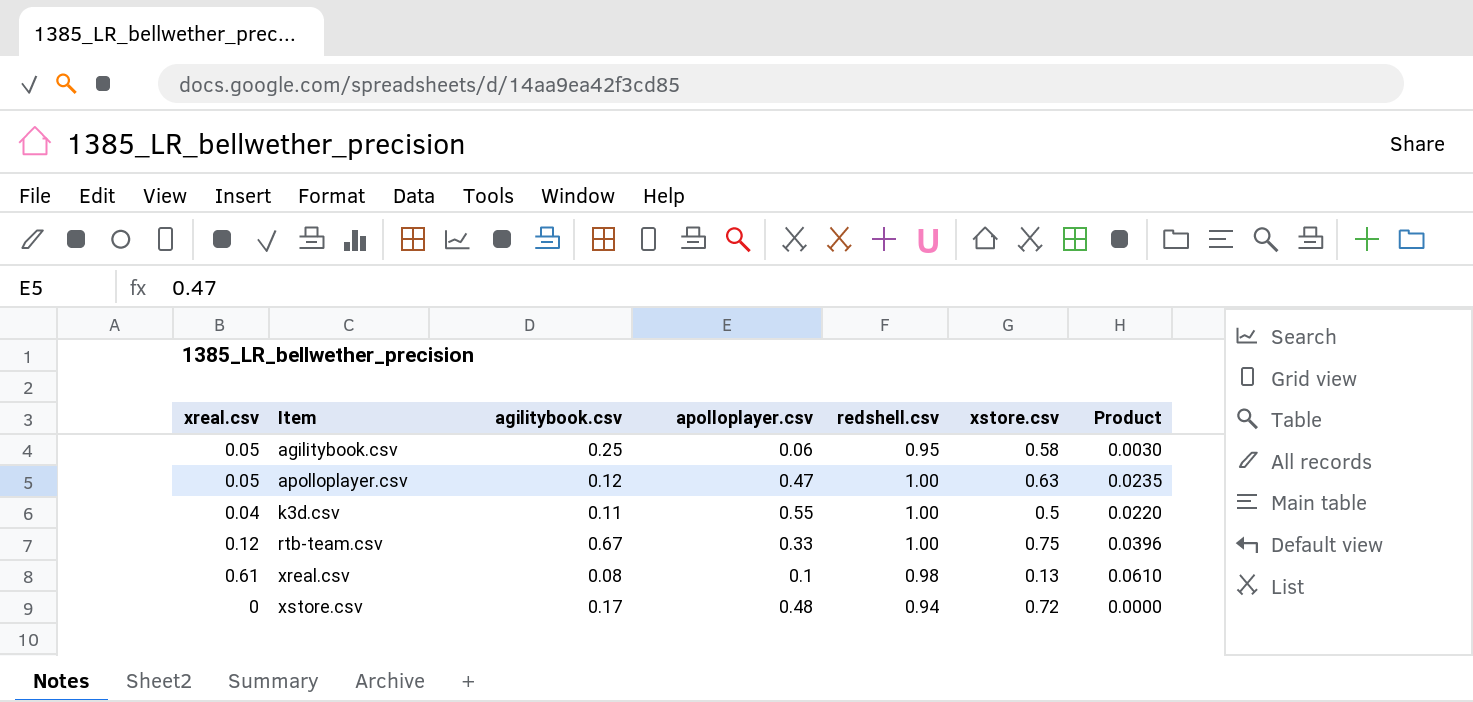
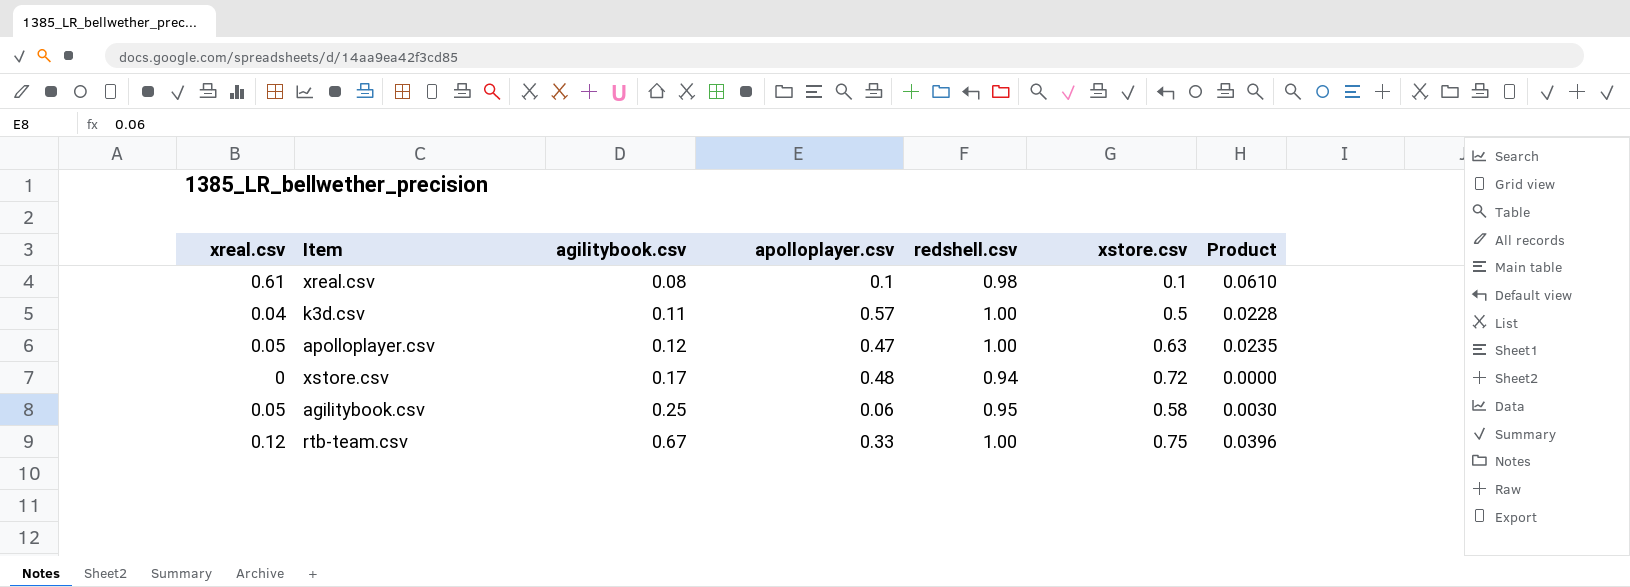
row order: Item ascending -> agilitybook.csv ascending
xreal.csv | xstore.csv: 0.13 -> 0.1
k3d.csv | apolloplayer.csv: 0.55 -> 0.57
k3d.csv | Product: 0.0220 -> 0.0228

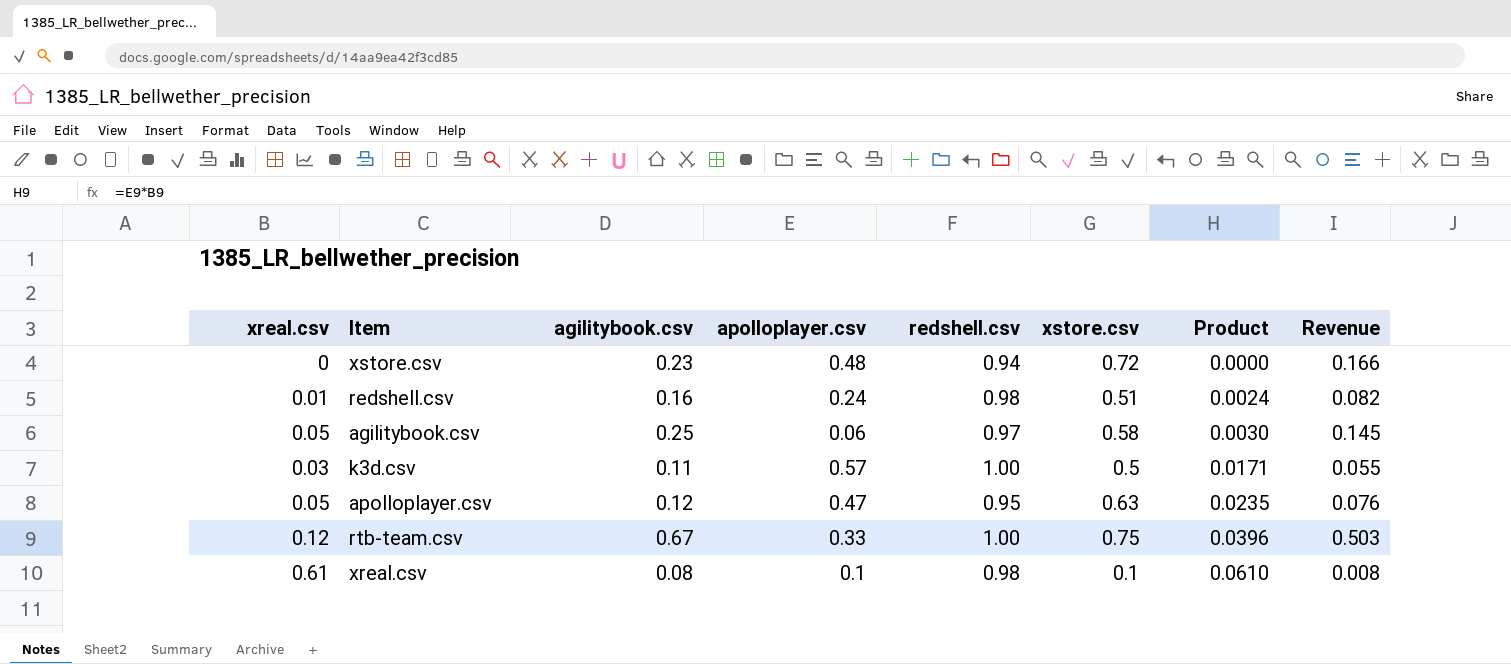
row order: agilitybook.csv ascending -> Product ascending
column Revenue | formula: none -> [agilitybook.csv] * [xstore.csv]
xstore.csv | agilitybook.csv: 0.17 -> 0.23
row redshell.csv: none -> 0.01 | 0.16 | 0.24 | 0.98 | 0.51 | 0.0024 | 0.082
agilitybook.csv | redshell.csv: 0.95 -> 0.97
k3d.csv | xreal.csv: 0.04 -> 0.03
k3d.csv | Product: 0.0228 -> 0.0171
apolloplayer.csv | redshell.csv: 1.00 -> 0.95

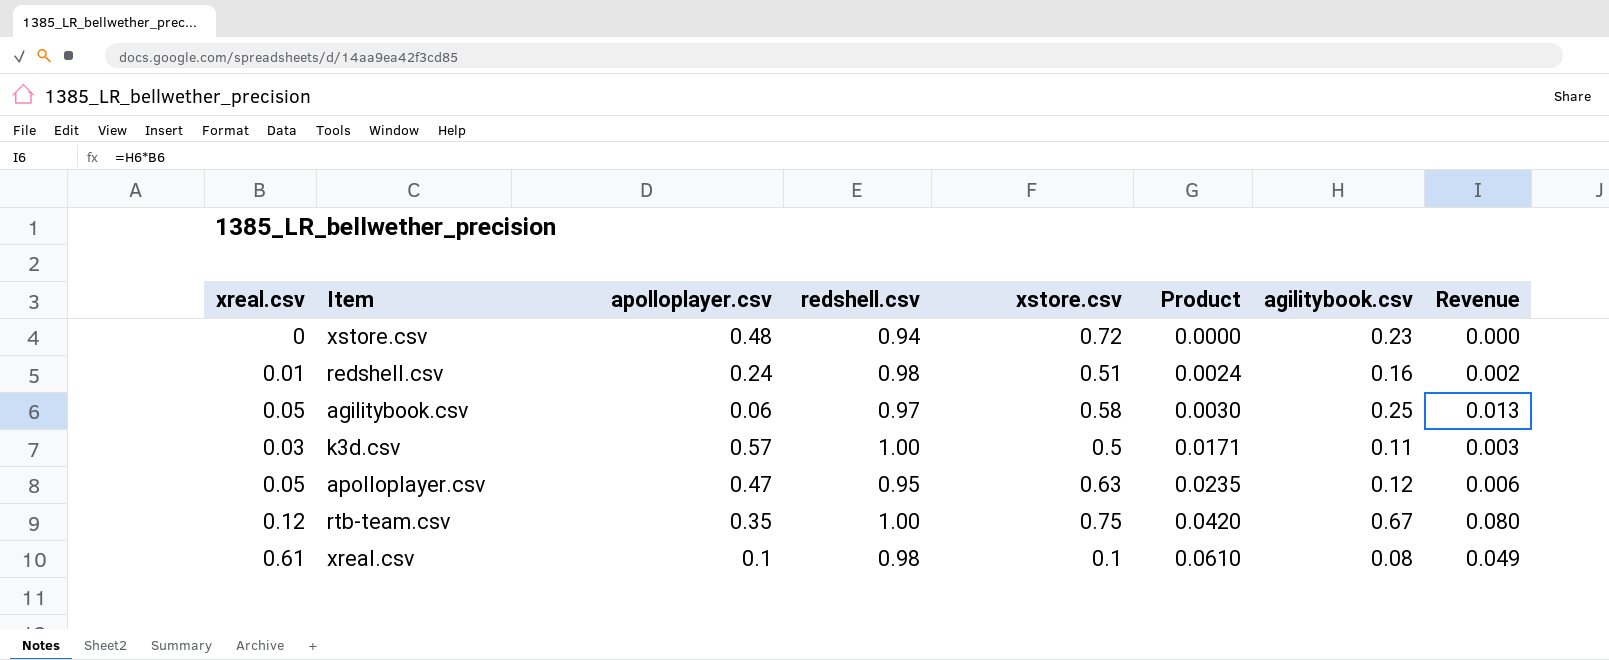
column agilitybook.csv | position: 3 -> 7
column Revenue | formula: [agilitybook.csv] * [xstore.csv] -> [xreal.csv] * [agilitybook.csv]
rtb-team.csv | apolloplayer.csv: 0.33 -> 0.35
rtb-team.csv | Product: 0.0396 -> 0.0420

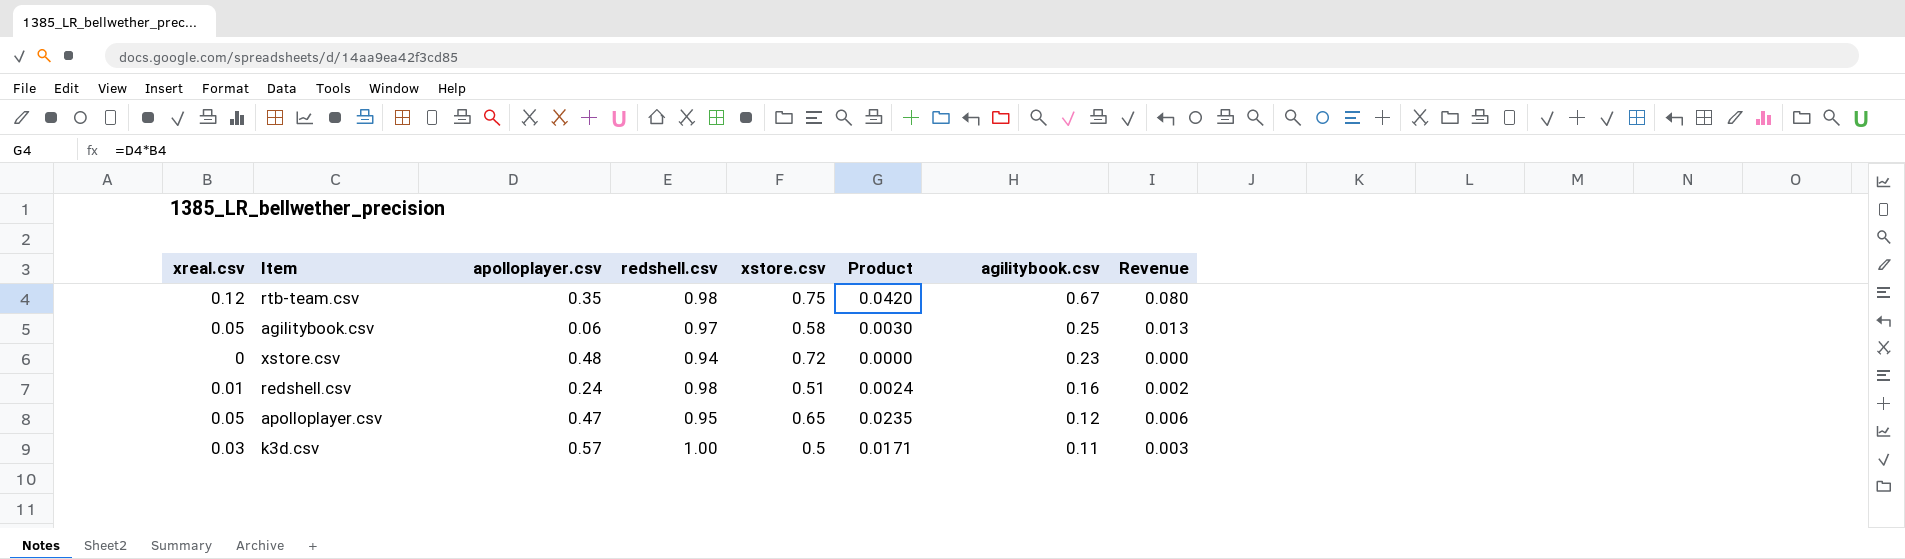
row order: Product ascending -> agilitybook.csv descending
row xreal.csv: 0.61 | 0.1 | 0.98 | 0.1 | 0.0610 | 0.08 | 0.049 -> none
rtb-team.csv | redshell.csv: 1.00 -> 0.98
apolloplayer.csv | xstore.csv: 0.63 -> 0.65

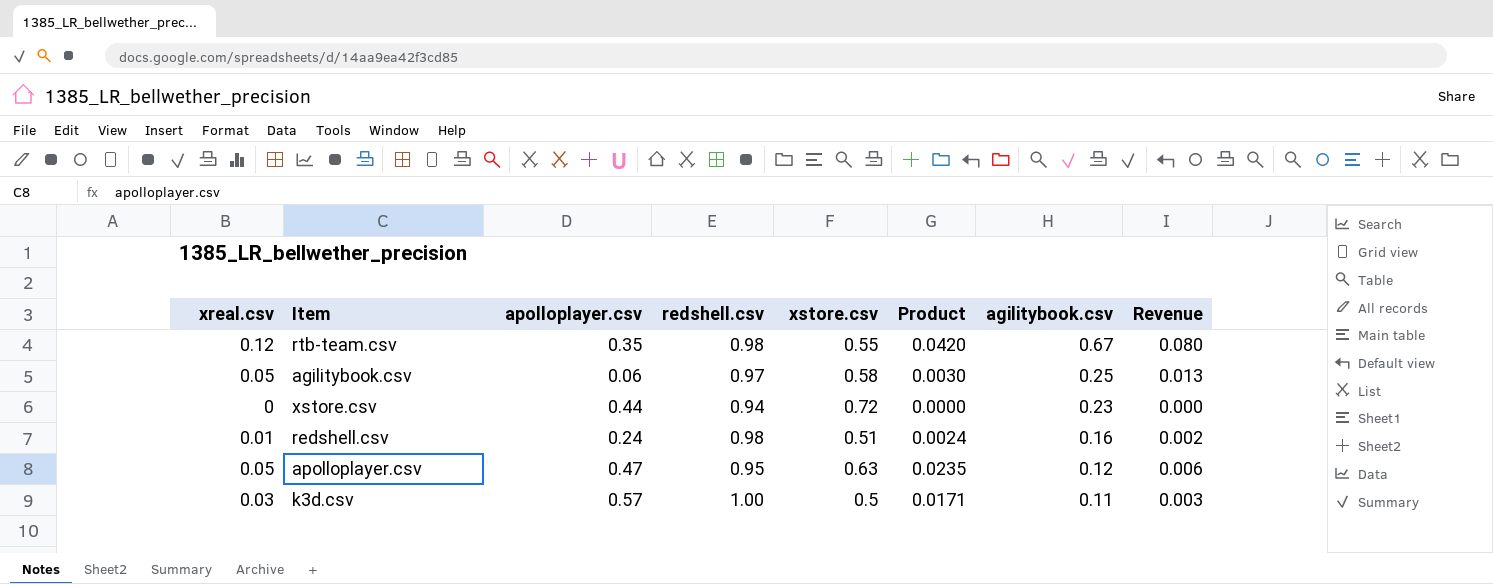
rtb-team.csv | xstore.csv: 0.75 -> 0.55
xstore.csv | apolloplayer.csv: 0.48 -> 0.44
apolloplayer.csv | xstore.csv: 0.65 -> 0.63

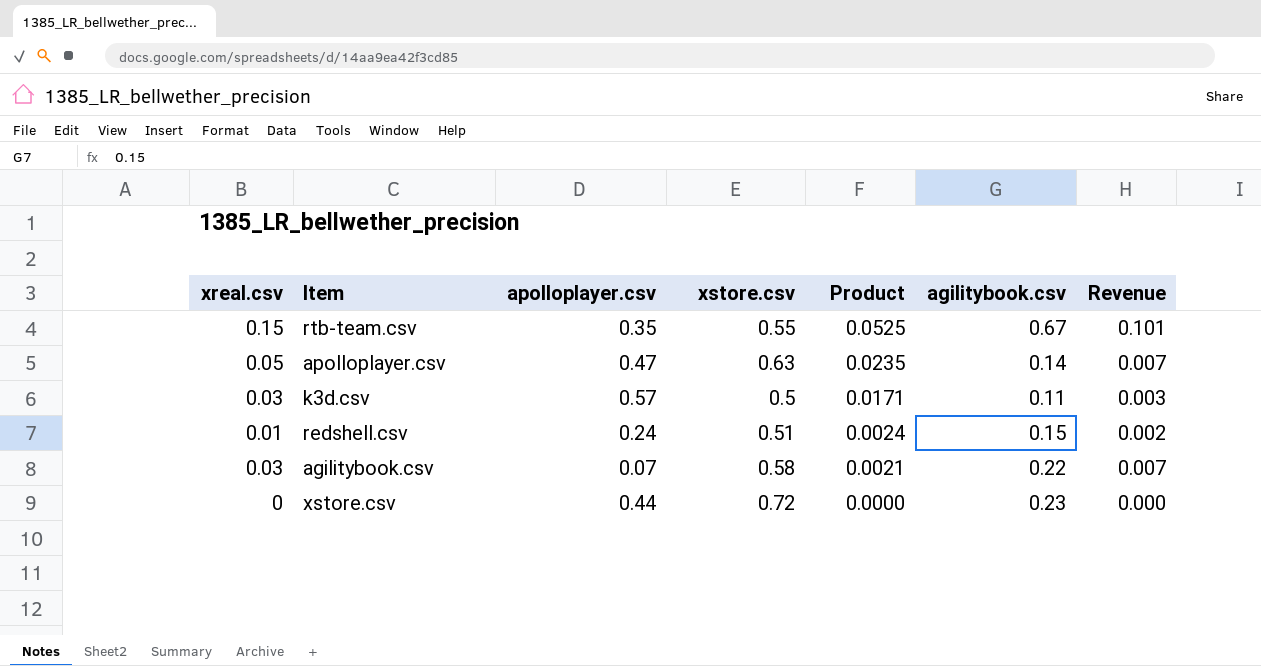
row order: agilitybook.csv descending -> Product descending
column redshell.csv | position: 4 -> none
rtb-team.csv | xreal.csv: 0.12 -> 0.15
rtb-team.csv | Product: 0.0420 -> 0.0525
rtb-team.csv | Revenue: 0.080 -> 0.101
apolloplayer.csv | agilitybook.csv: 0.12 -> 0.14
apolloplayer.csv | Revenue: 0.006 -> 0.007
redshell.csv | agilitybook.csv: 0.16 -> 0.15
agilitybook.csv | xreal.csv: 0.05 -> 0.03
agilitybook.csv | apolloplayer.csv: 0.06 -> 0.07
agilitybook.csv | Product: 0.0030 -> 0.0021
agilitybook.csv | agilitybook.csv: 0.25 -> 0.22
agilitybook.csv | Revenue: 0.013 -> 0.007

